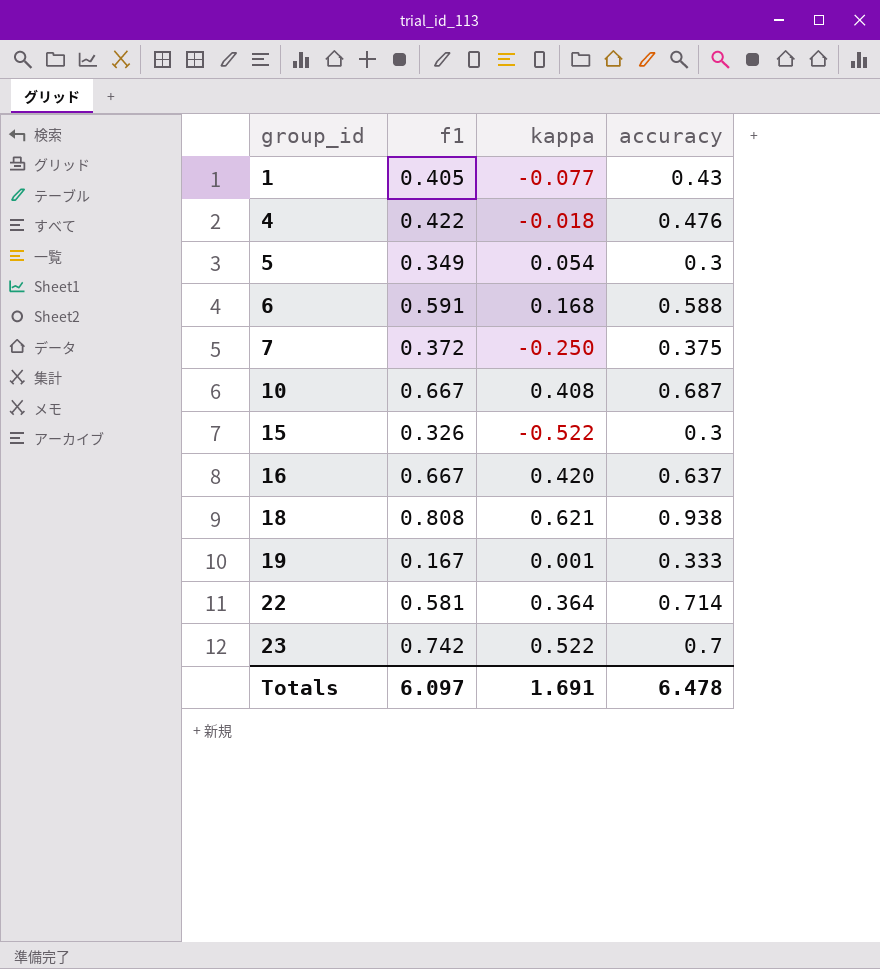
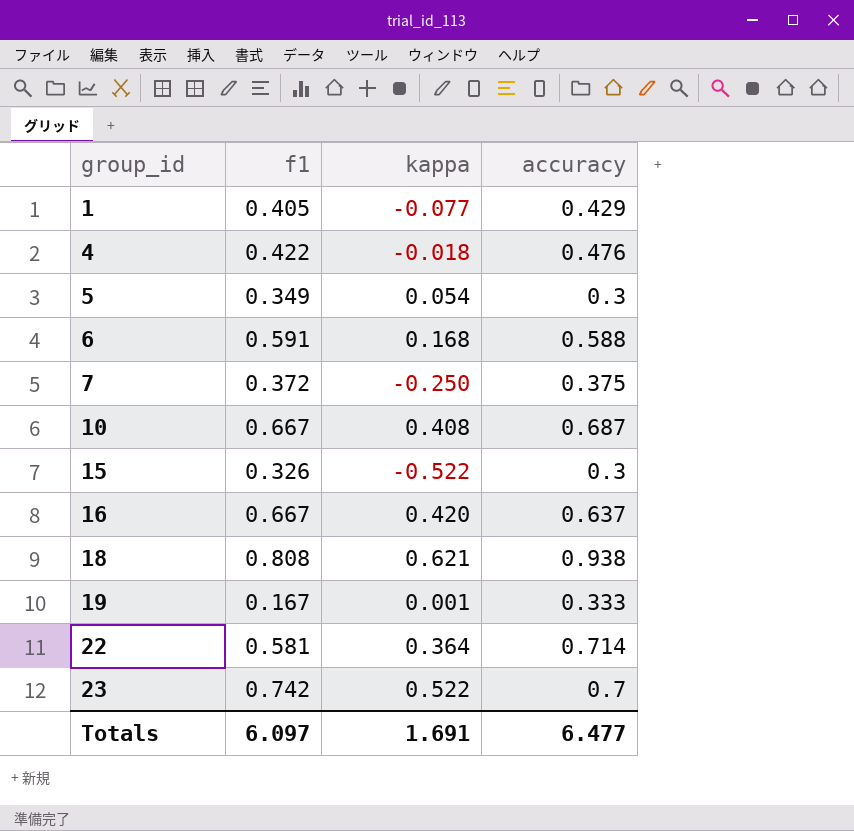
1 | accuracy: 0.43 -> 0.429
Totals | accuracy: 6.478 -> 6.477

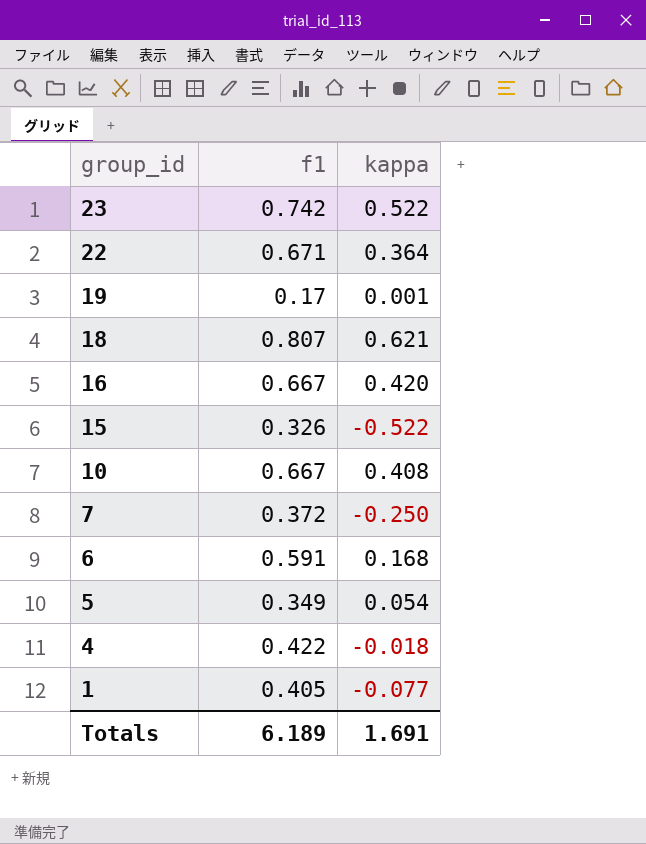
row order: group_id ascending -> group_id descending
column accuracy | position: 4 -> none
22 | f1: 0.581 -> 0.671
19 | f1: 0.167 -> 0.17
18 | f1: 0.808 -> 0.807
Totals | f1: 6.097 -> 6.189

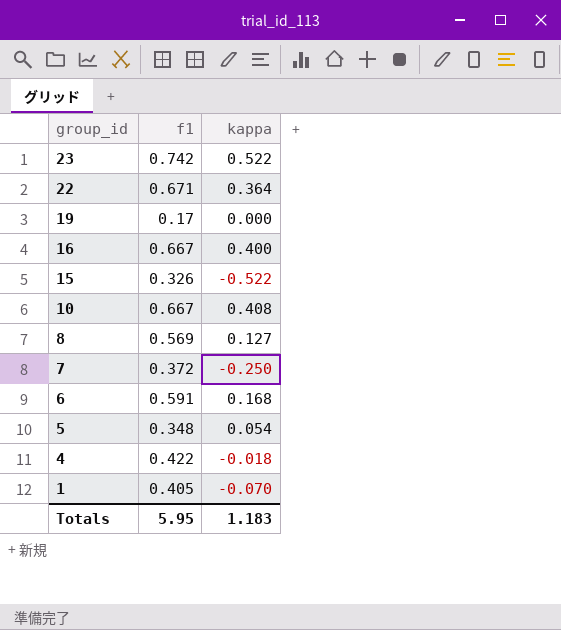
row 18: 0.807 | 0.621 -> none
19 | kappa: 0.001 -> 0.000
16 | kappa: 0.420 -> 0.400
row 8: none -> 0.569 | 0.127
5 | f1: 0.349 -> 0.348
1 | kappa: -0.077 -> -0.070
Totals | f1: 6.189 -> 5.95
Totals | kappa: 1.691 -> 1.183

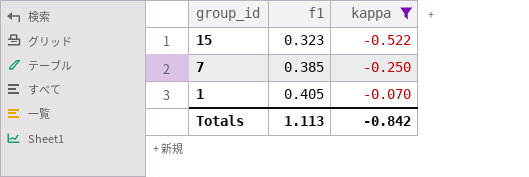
filter: none -> kappa <= -0.070
15 | f1: 0.326 -> 0.323
7 | f1: 0.372 -> 0.385
Totals | f1: 5.95 -> 1.113
Totals | kappa: 1.183 -> -0.842

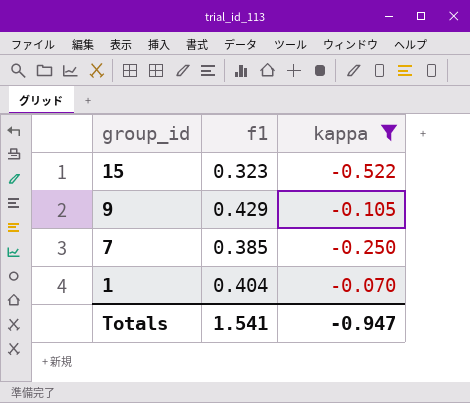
row 9: none -> 0.429 | -0.105
1 | f1: 0.405 -> 0.404
Totals | f1: 1.113 -> 1.541
Totals | kappa: -0.842 -> -0.947

